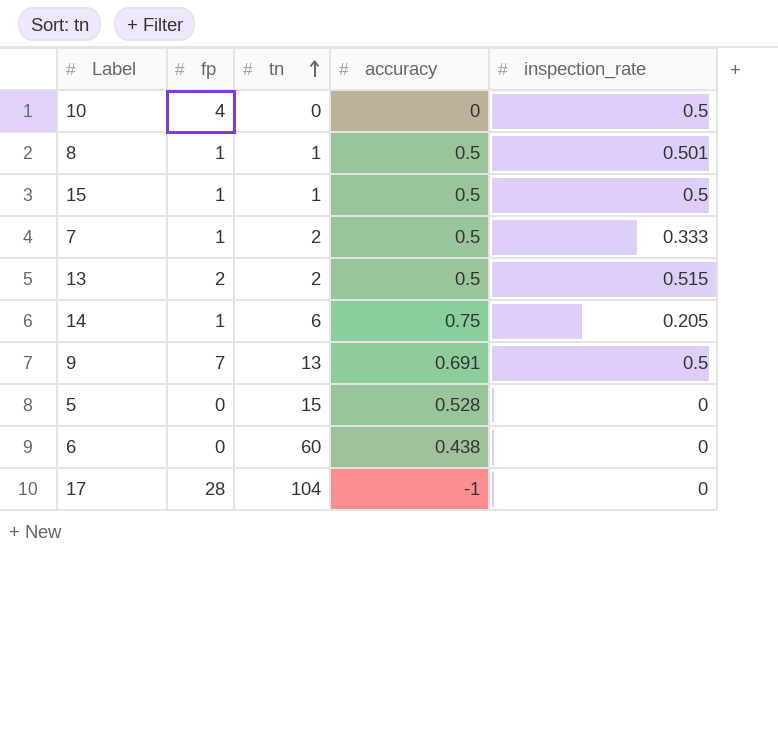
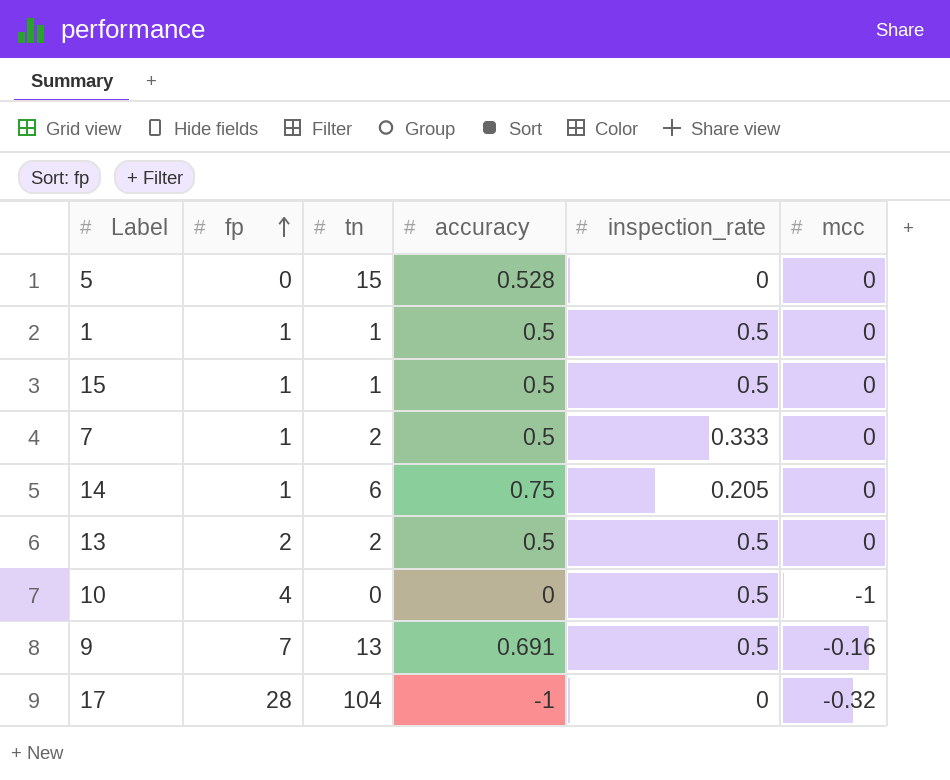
row order: tn ascending -> fp ascending
column mcc | position: none -> 6
row 8: 1 | 1 | 0.5 | 0.501 -> none
row 6: 0 | 60 | 0.438 | 0 -> none
row 1: none -> 1 | 1 | 0.5 | 0.5 | 0
13 | inspection_rate: 0.515 -> 0.5

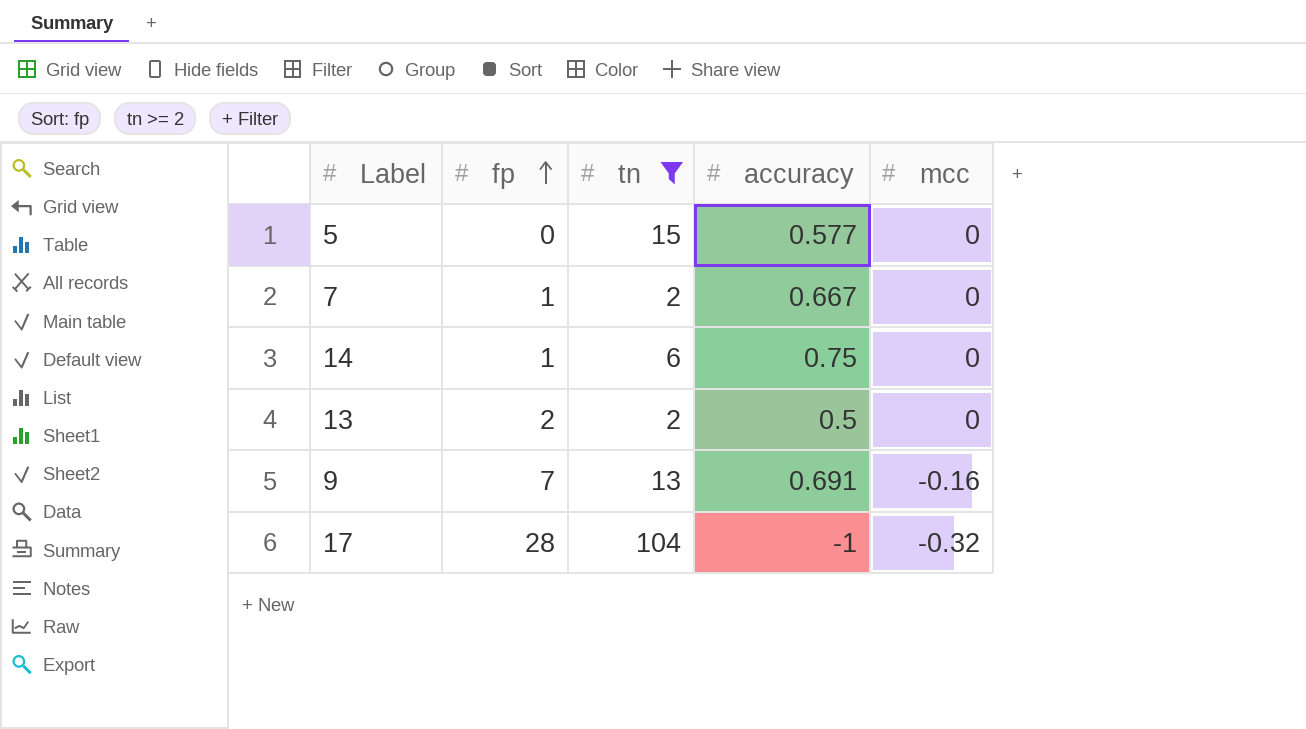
filter: none -> tn >= 2
column inspection_rate | position: 5 -> none
5 | accuracy: 0.528 -> 0.577
7 | accuracy: 0.5 -> 0.667

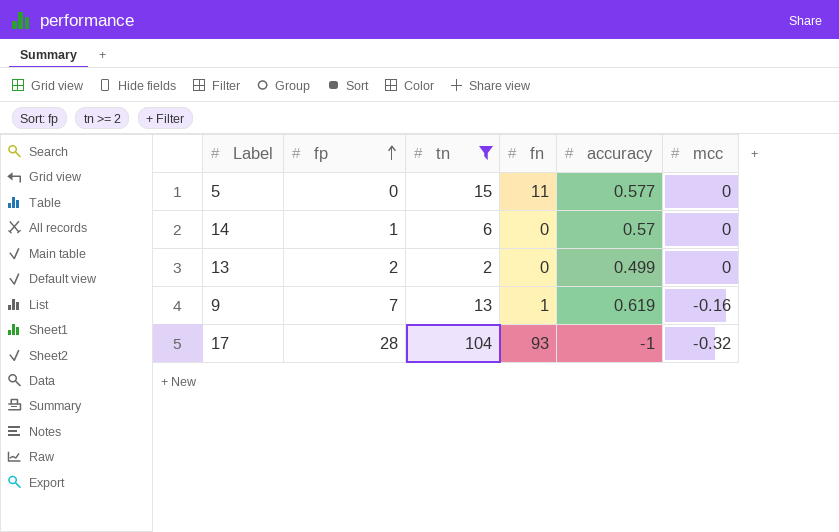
column fn | position: none -> 4
row 7: 1 | 2 | 0.667 | 0 -> none
14 | accuracy: 0.75 -> 0.57
13 | accuracy: 0.5 -> 0.499
9 | accuracy: 0.691 -> 0.619

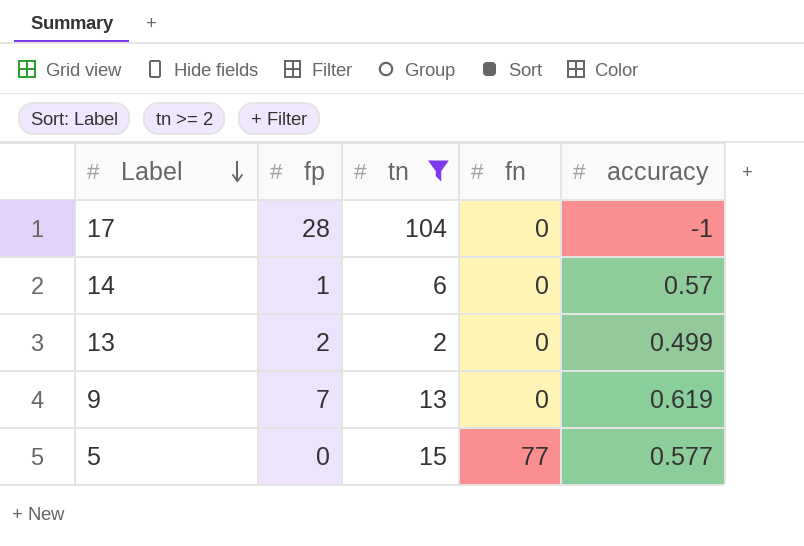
row order: fp ascending -> Label descending
column mcc | position: 6 -> none
17 | fn: 93 -> 0
9 | fn: 1 -> 0
5 | fn: 11 -> 77

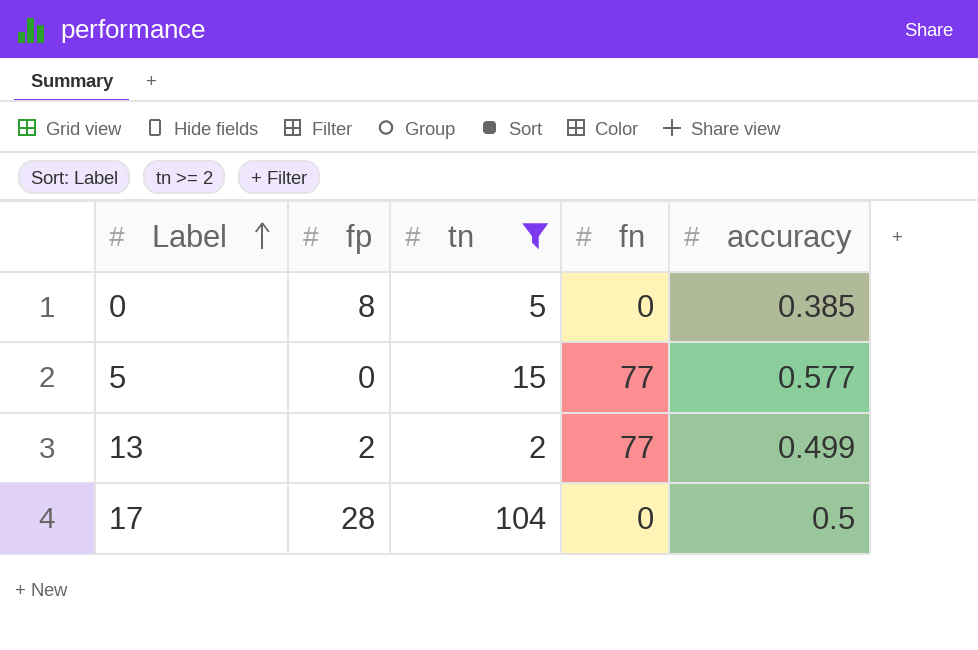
row order: Label descending -> Label ascending
row 14: 1 | 6 | 0 | 0.57 -> none
row 9: 7 | 13 | 0 | 0.619 -> none
row 0: none -> 8 | 5 | 0 | 0.385
13 | fn: 0 -> 77
17 | accuracy: -1 -> 0.5

